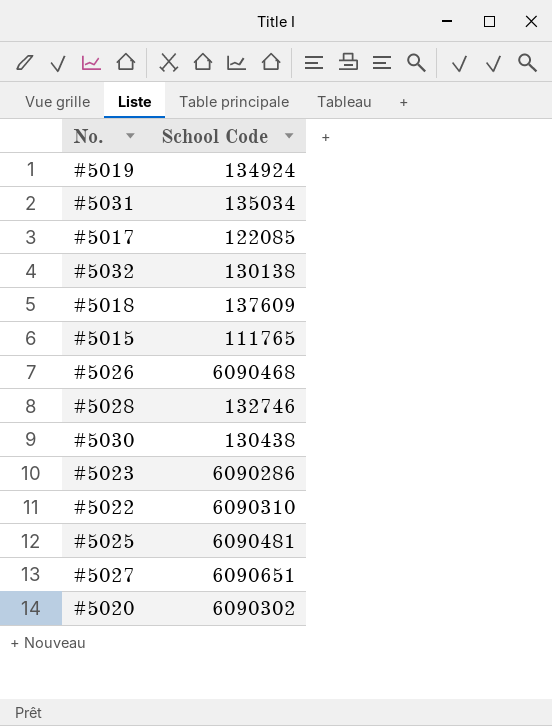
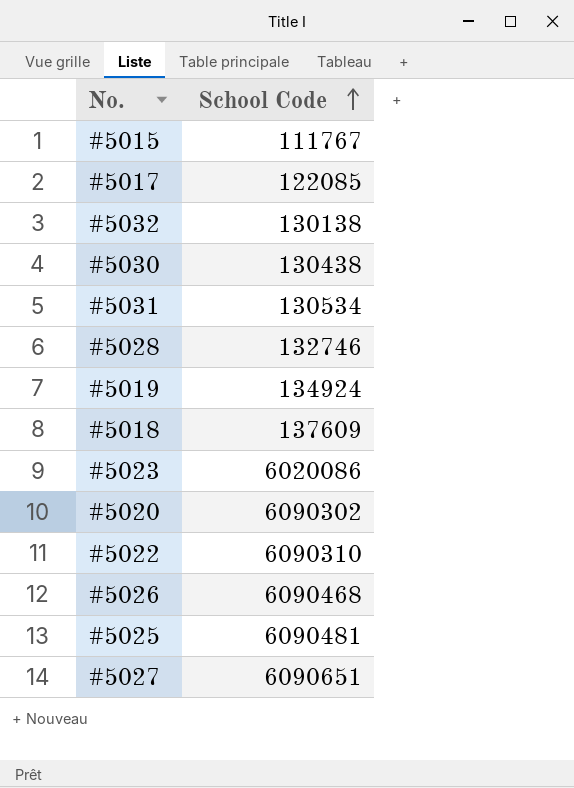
row order: none -> School Code ascending
#5015 | School Code: 111765 -> 111767
#5031 | School Code: 135034 -> 130534
#5023 | School Code: 6090286 -> 6020086

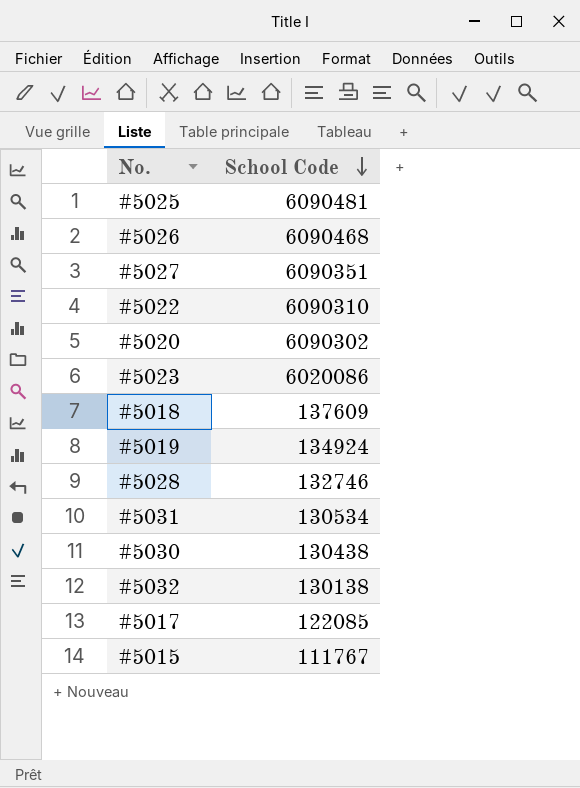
row order: School Code ascending -> School Code descending
#5027 | School Code: 6090651 -> 6090351

